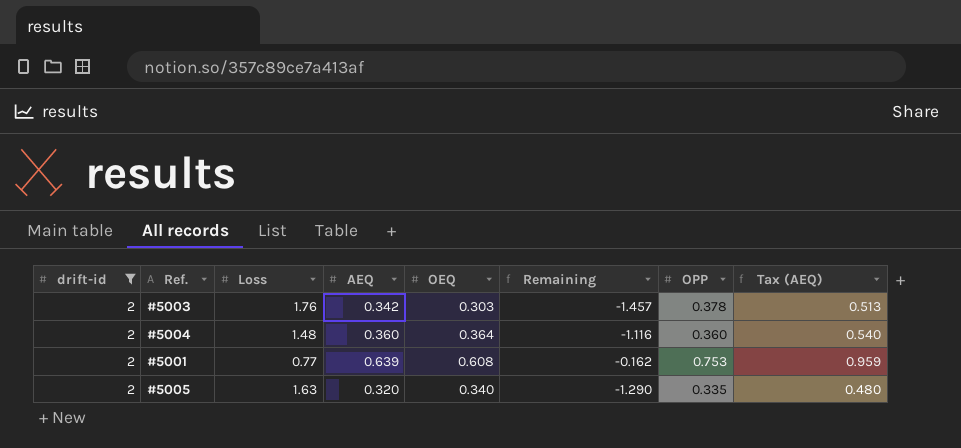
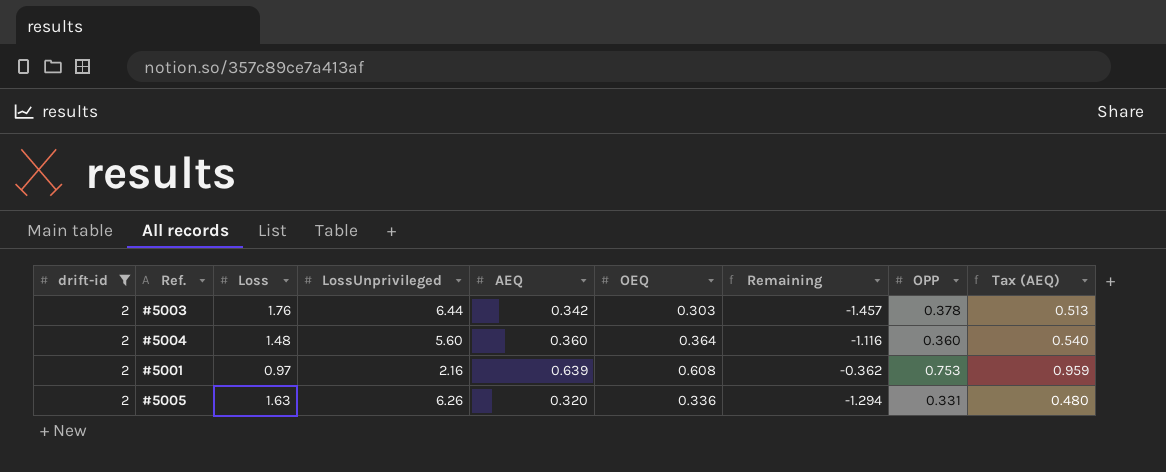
column LossUnprivileged | position: none -> 4
#5001 | Loss: 0.77 -> 0.97
#5001 | Remaining: -0.162 -> -0.362
#5005 | OEQ: 0.340 -> 0.336
#5005 | Remaining: -1.290 -> -1.294
#5005 | OPP: 0.335 -> 0.331

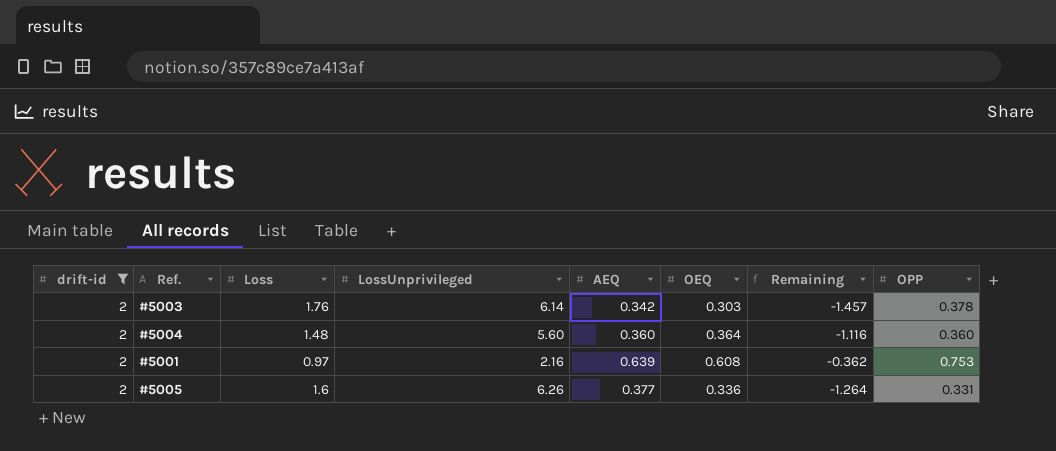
column Tax (AEQ) | formula: [AEQ] * 1.5 -> none
#5003 | LossUnprivileged: 6.44 -> 6.14
#5005 | Loss: 1.63 -> 1.6
#5005 | AEQ: 0.320 -> 0.377
#5005 | Remaining: -1.294 -> -1.264

